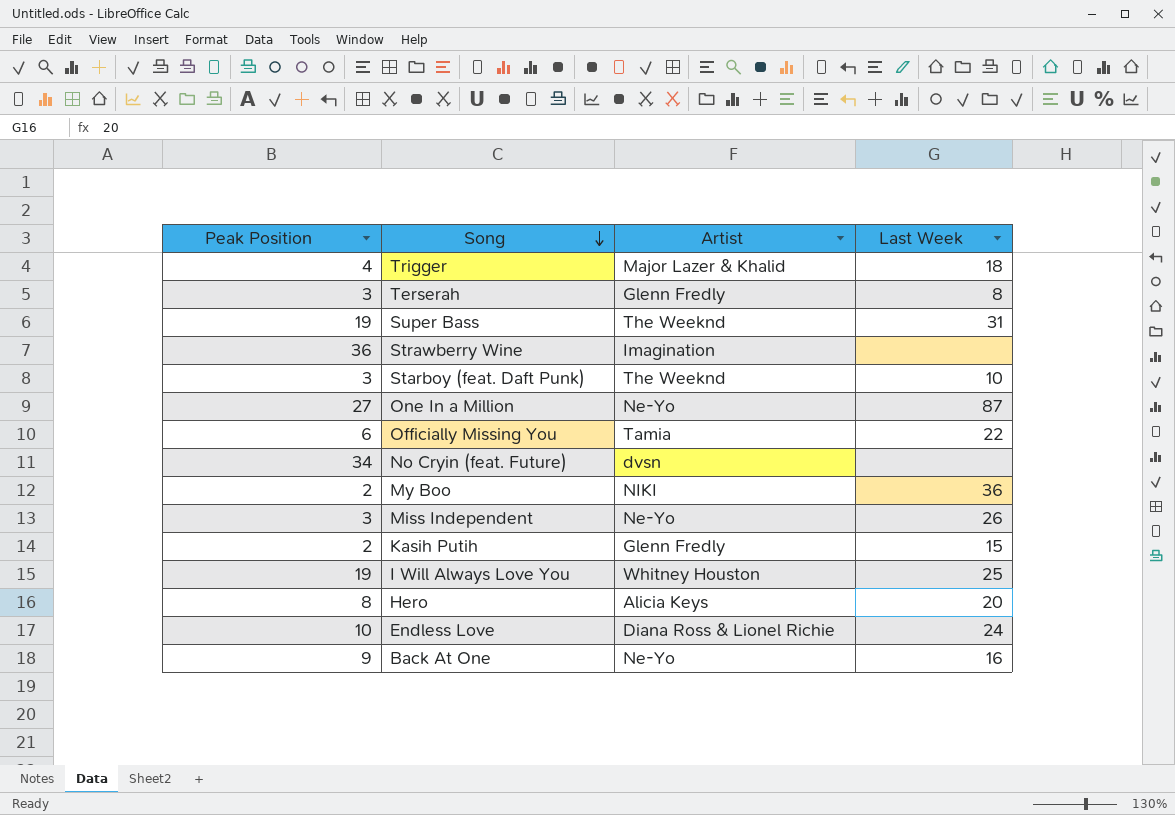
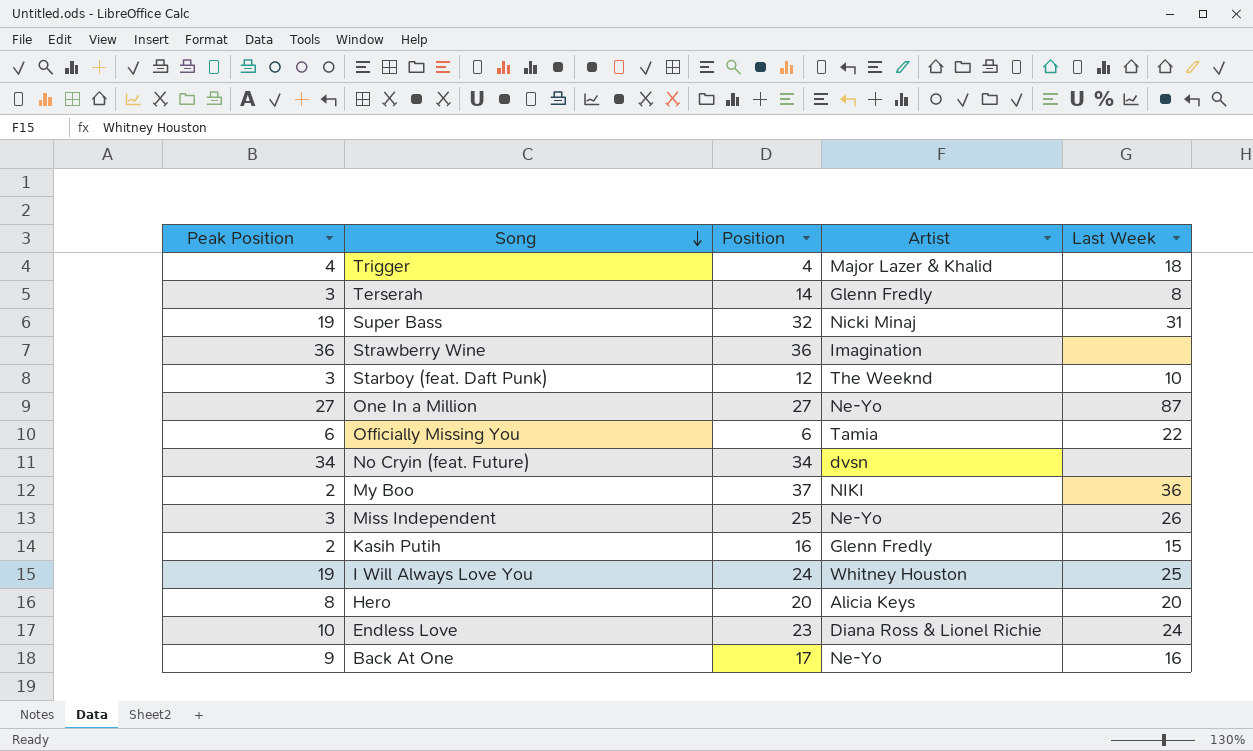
column Position | position: none -> 3
Super Bass | Artist: The Weeknd -> Nicki Minaj

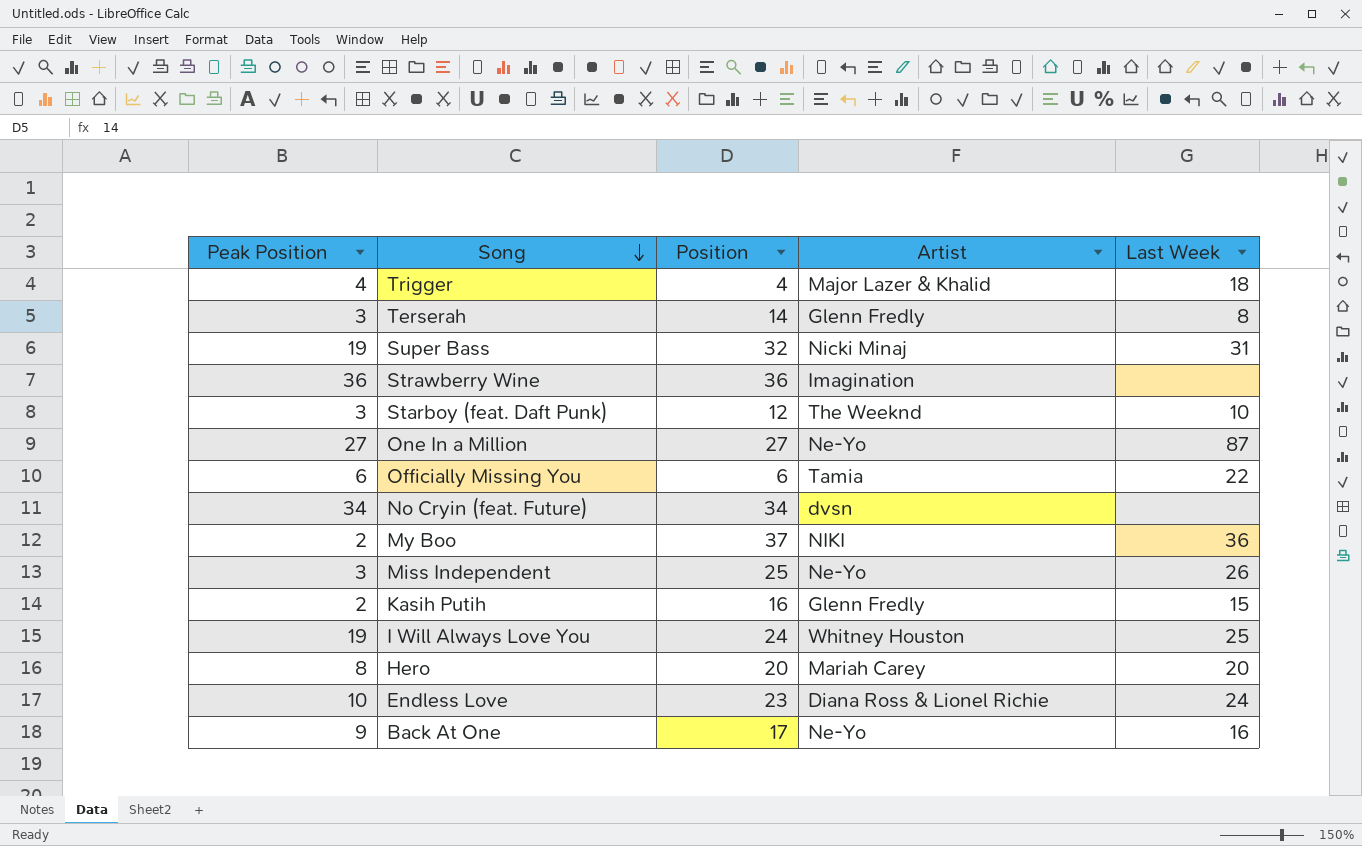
Hero | Artist: Alicia Keys -> Mariah Carey

